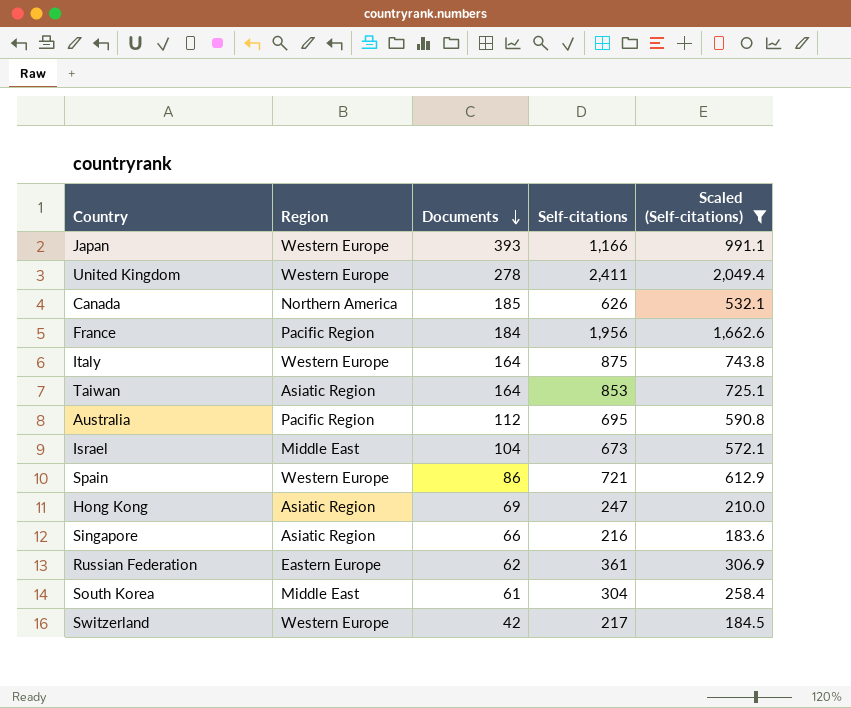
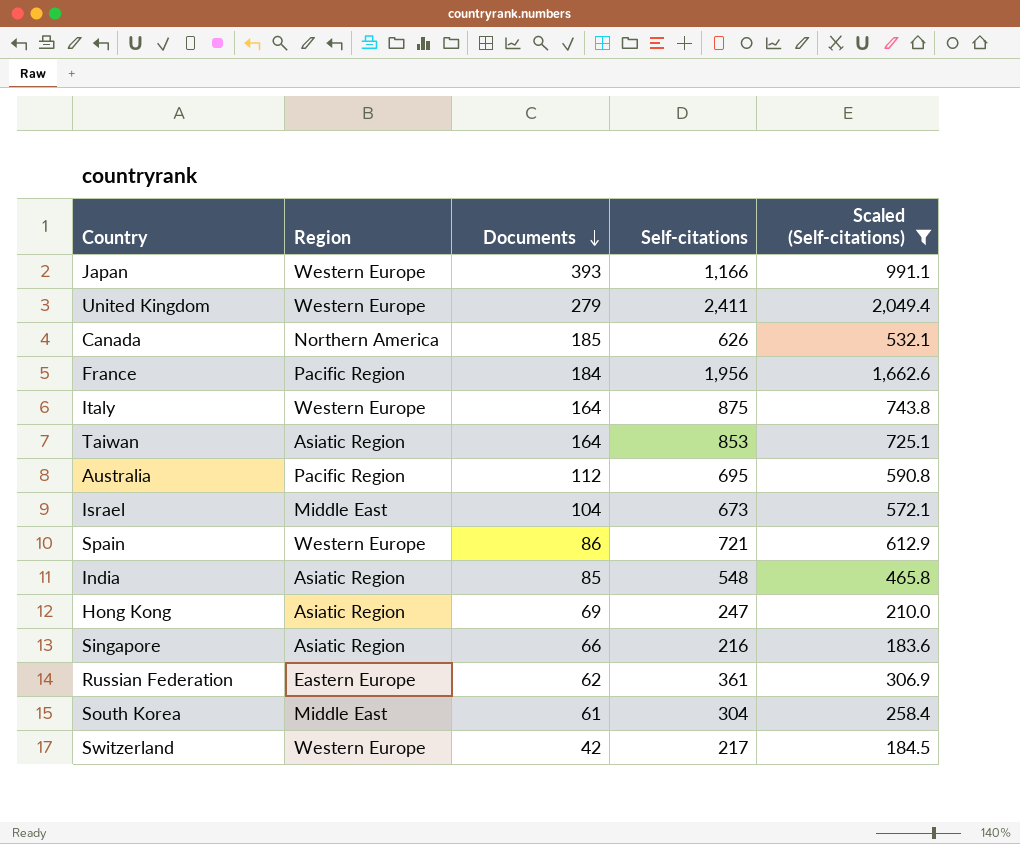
United Kingdom | Documents: 278 -> 279
row India: none -> Asiatic Region | 85 | 548 | 465.8

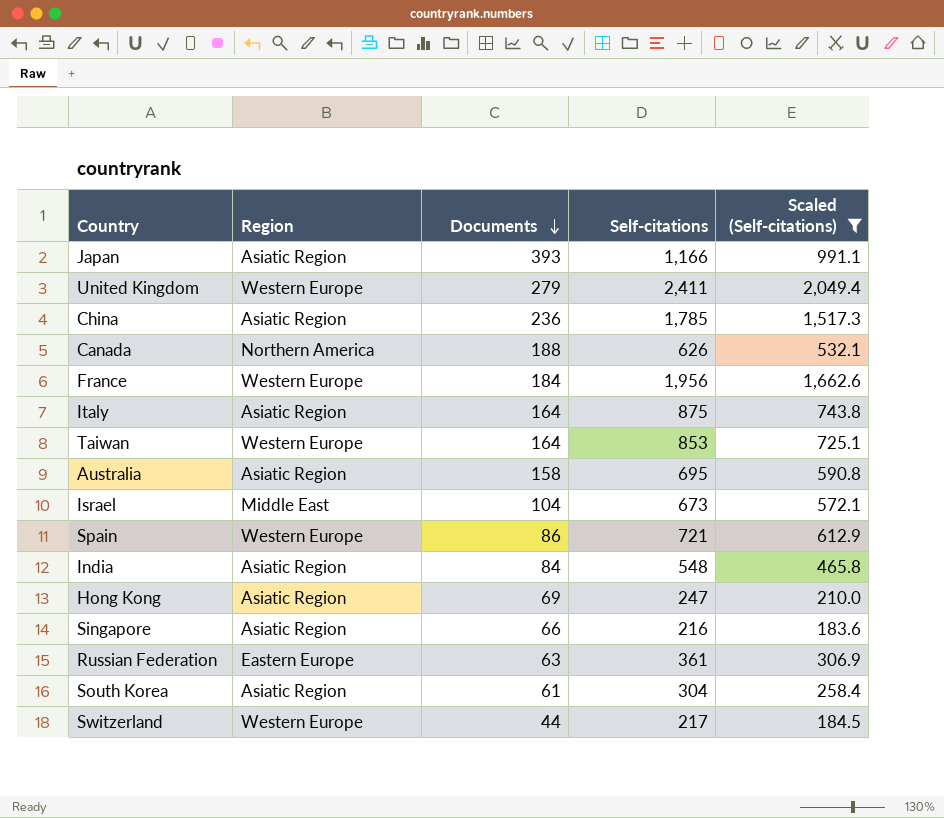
Japan | Region: Western Europe -> Asiatic Region
row China: none -> Asiatic Region | 236 | 1,785 | 1,517.3
Canada | Documents: 185 -> 188
France | Region: Pacific Region -> Western Europe
Italy | Region: Western Europe -> Asiatic Region
Taiwan | Region: Asiatic Region -> Western Europe
Australia | Region: Pacific Region -> Asiatic Region
Australia | Documents: 112 -> 158
India | Documents: 85 -> 84
Russian Federation | Documents: 62 -> 63
South Korea | Region: Middle East -> Asiatic Region
Switzerland | Documents: 42 -> 44

